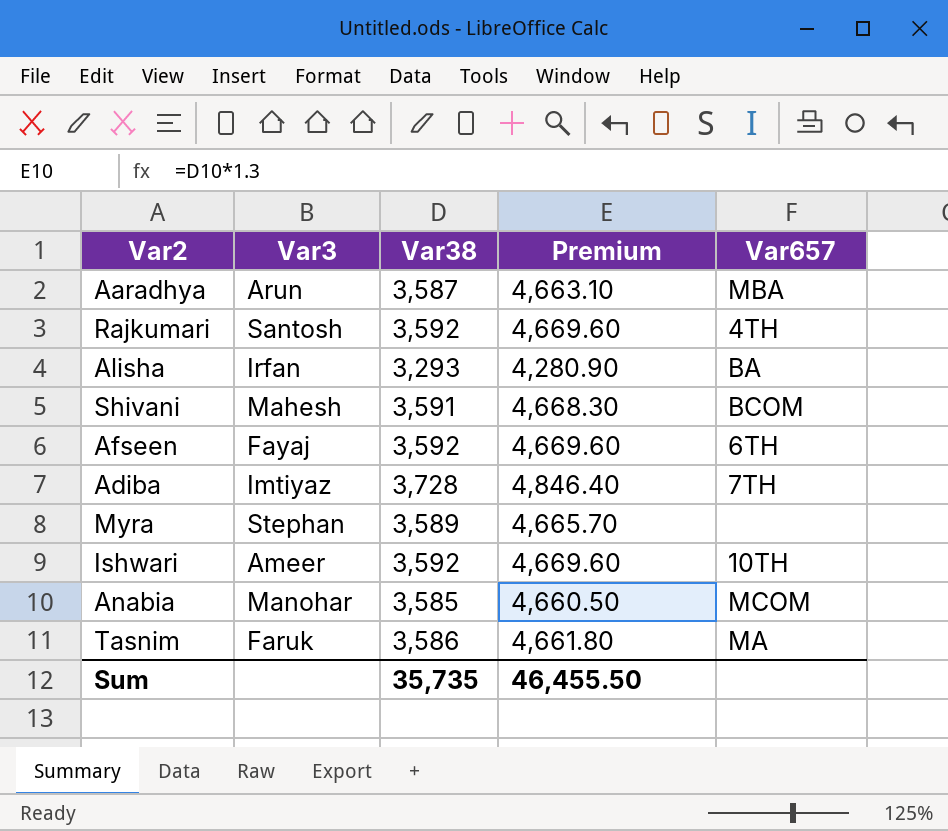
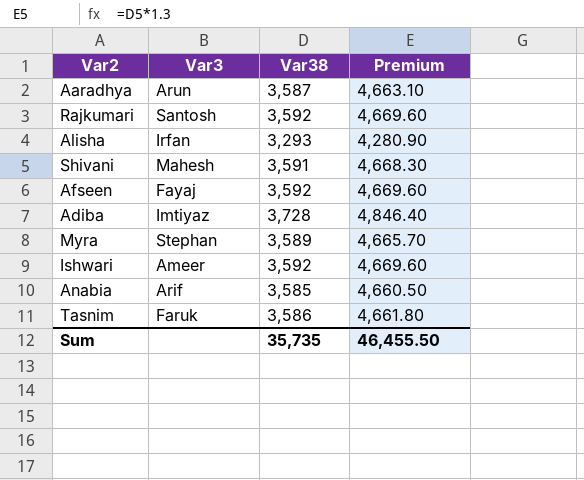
column Var657 | position: 5 -> none
Anabia | Var3: Manohar -> Arif

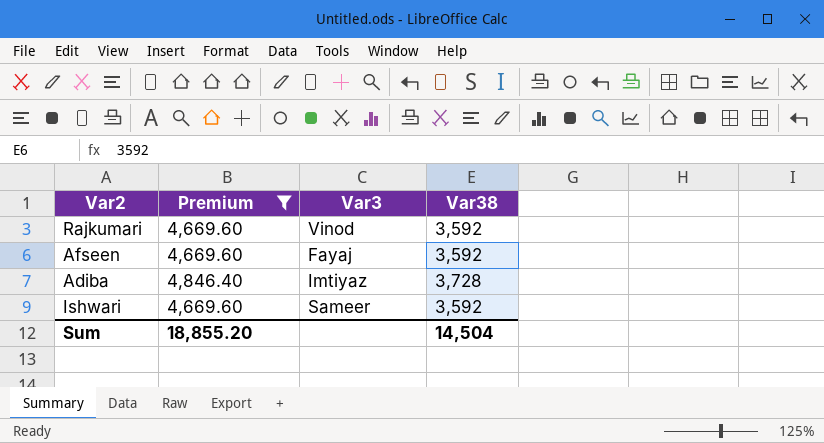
filter: none -> Premium >= 4,669.60
column Premium | position: 4 -> 2
Rajkumari | Var3: Santosh -> Vinod
Ishwari | Var3: Ameer -> Sameer
Sum | Premium: 46,455.50 -> 18,855.20
Sum | Var38: 35,735 -> 14,504

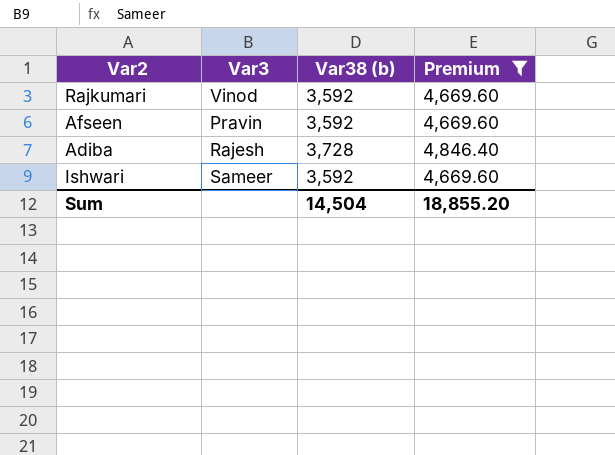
column name: Var38 -> Var38 (b)
column Premium | position: 2 -> 4
Afseen | Var3: Fayaj -> Pravin
Adiba | Var3: Imtiyaz -> Rajesh

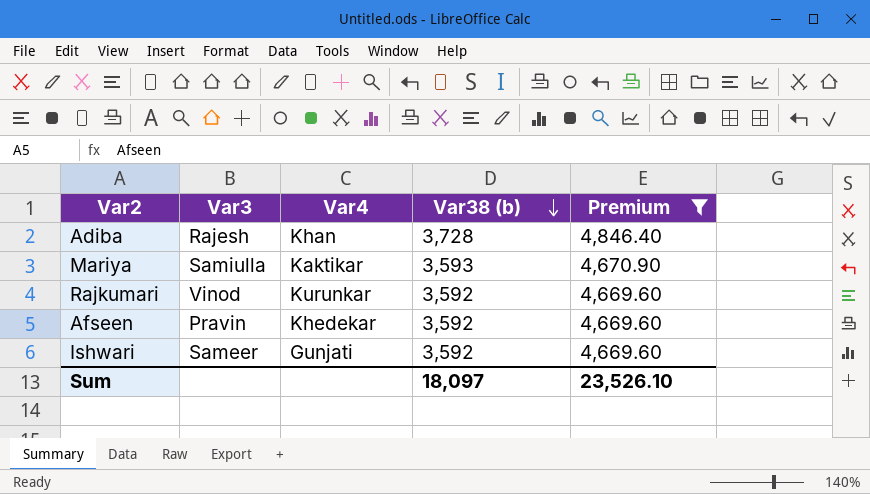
row order: none -> Var38 (b) descending
column Var4 | position: none -> 3
row Mariya: none -> Samiulla | Kaktikar | 3,593 | 4,670.90
Sum | Var38 (b): 14,504 -> 18,097
Sum | Premium: 18,855.20 -> 23,526.10

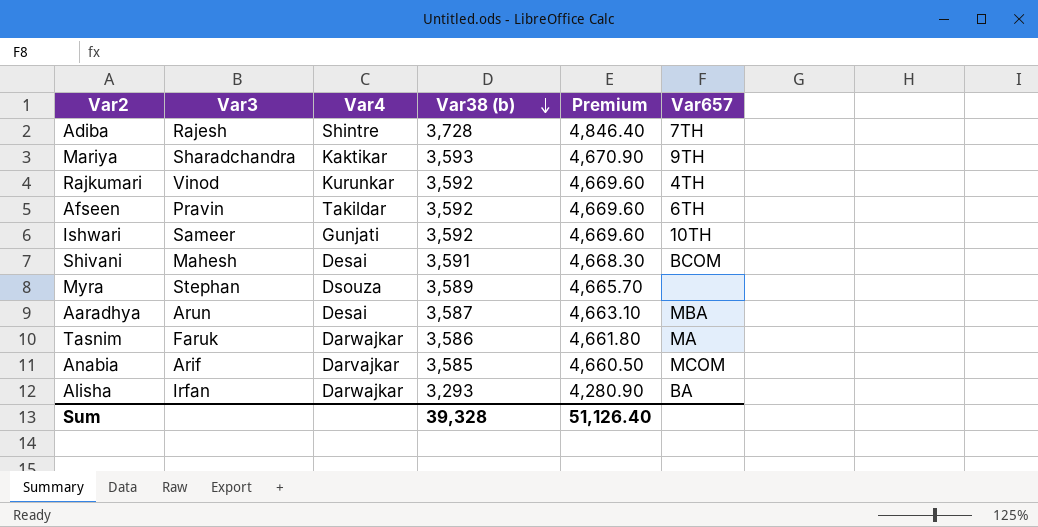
filter: Premium >= 4,669.60 -> none
column Var657 | position: none -> 6
Adiba | Var4: Khan -> Shintre
Mariya | Var3: Samiulla -> Sharadchandra
Afseen | Var4: Khedekar -> Takildar
Sum | Var38 (b): 18,097 -> 39,328
Sum | Premium: 23,526.10 -> 51,126.40

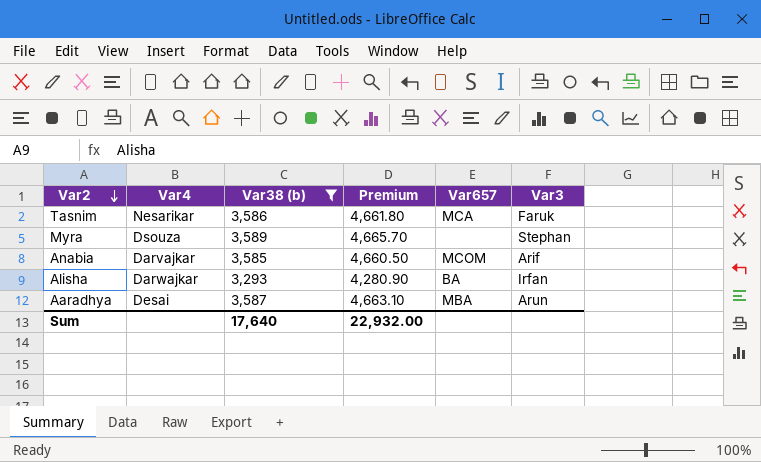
filter: none -> Var38 (b) <= 3,589
row order: Var38 (b) descending -> Var2 descending
column Var3 | position: 2 -> 6
Tasnim | Var4: Darwajkar -> Nesarikar
Tasnim | Var657: MA -> MCA
Sum | Var38 (b): 39,328 -> 17,640
Sum | Premium: 51,126.40 -> 22,932.00

